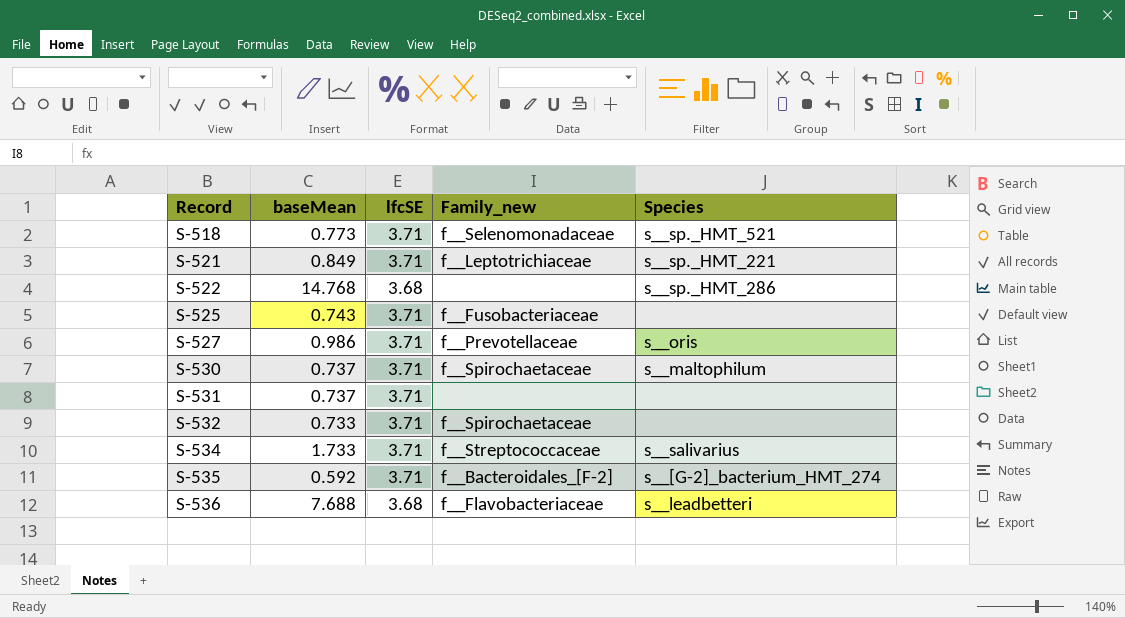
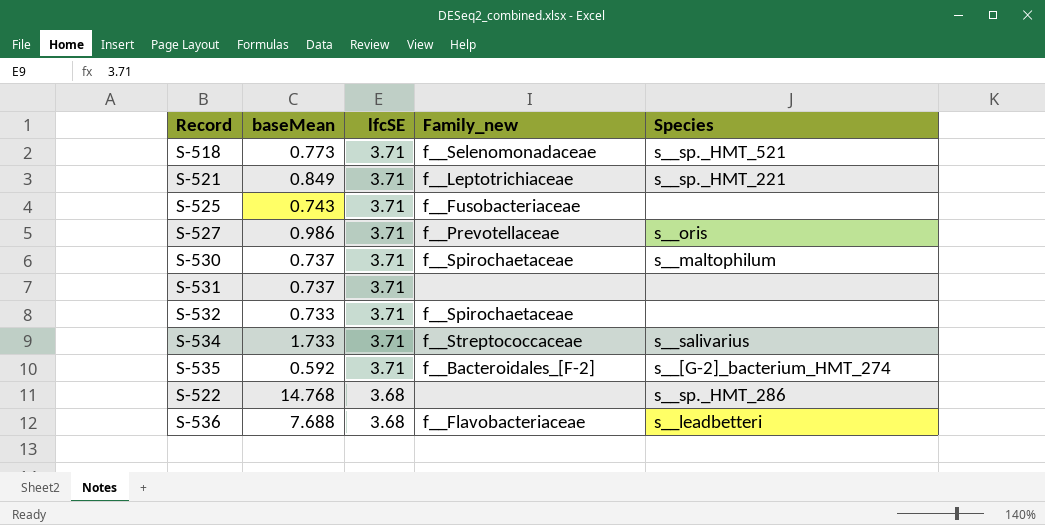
row order: Record ascending -> lfcSE descending

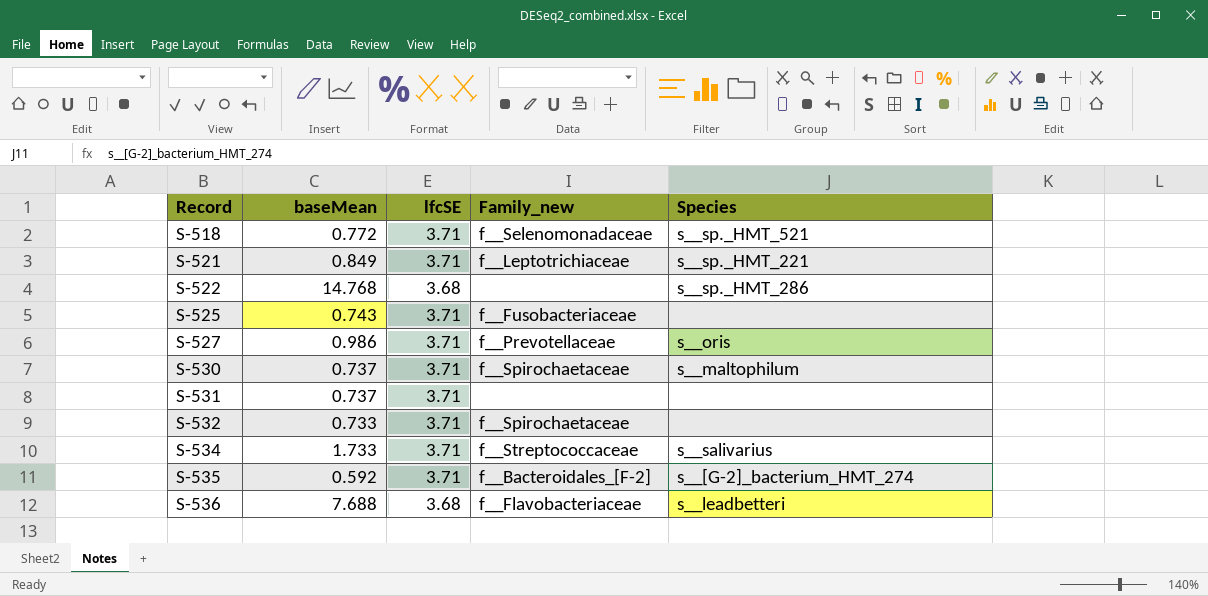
row order: lfcSE descending -> Record ascending
S-518 | baseMean: 0.773 -> 0.772

